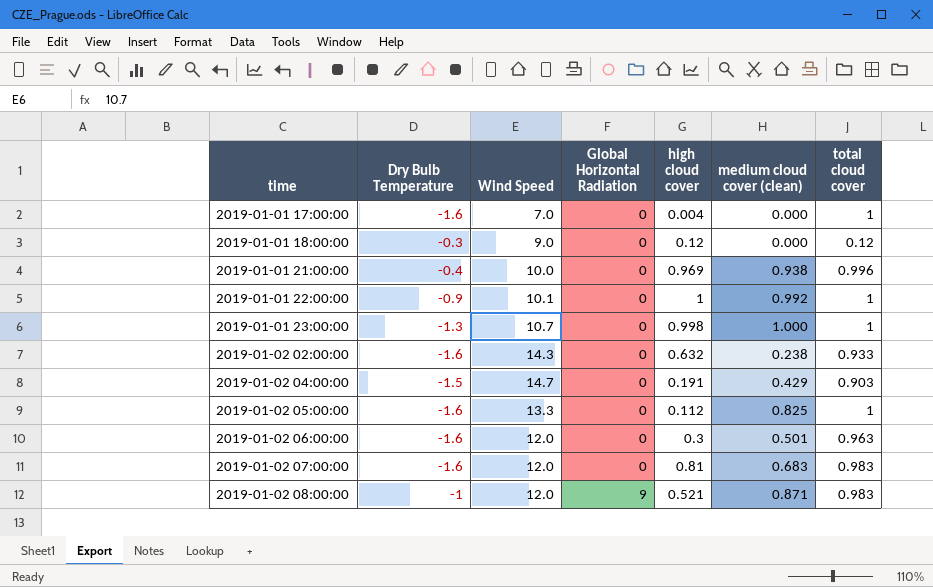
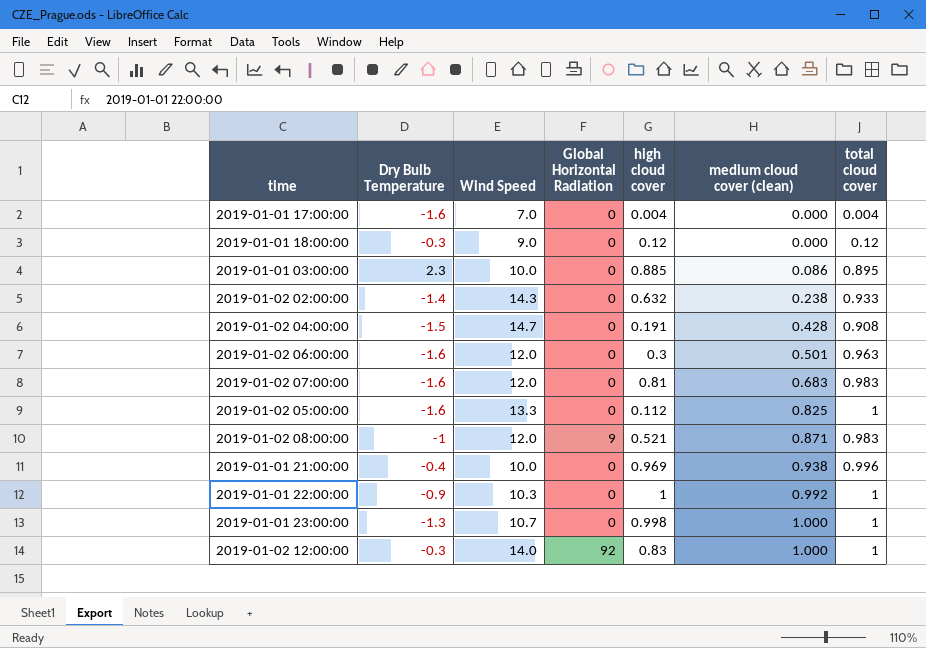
row order: time ascending -> medium cloud cover (clean) ascending
2019-01-01 17:00:00 | total cloud cover: 1 -> 0.004
row 2019-01-01 03:00:00: none -> 2.3 | 10.0 | 0 | 0.885 | 0.086 | 0.895
2019-01-02 02:00:00 | Dry Bulb Temperature: -1.6 -> -1.4
2019-01-02 04:00:00 | medium cloud cover (clean): 0.429 -> 0.428
2019-01-02 04:00:00 | total cloud cover: 0.903 -> 0.908
2019-01-01 22:00:00 | Wind Speed: 10.1 -> 10.3
row 2019-01-02 12:00:00: none -> -0.3 | 14.0 | 92 | 0.83 | 1.000 | 1

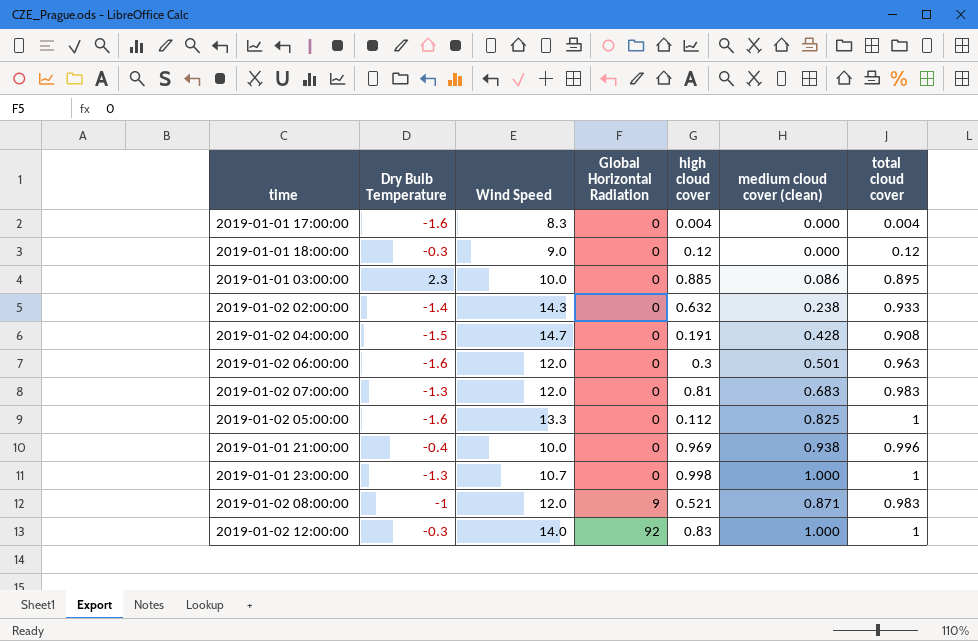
row order: medium cloud cover (clean) ascending -> Global Horizontal Radiation ascending
row 2019-01-01 22:00:00: -0.9 | 10.3 | 0 | 1 | 0.992 | 1 -> none
2019-01-01 17:00:00 | Wind Speed: 7.0 -> 8.3
2019-01-02 07:00:00 | Dry Bulb Temperature: -1.6 -> -1.3

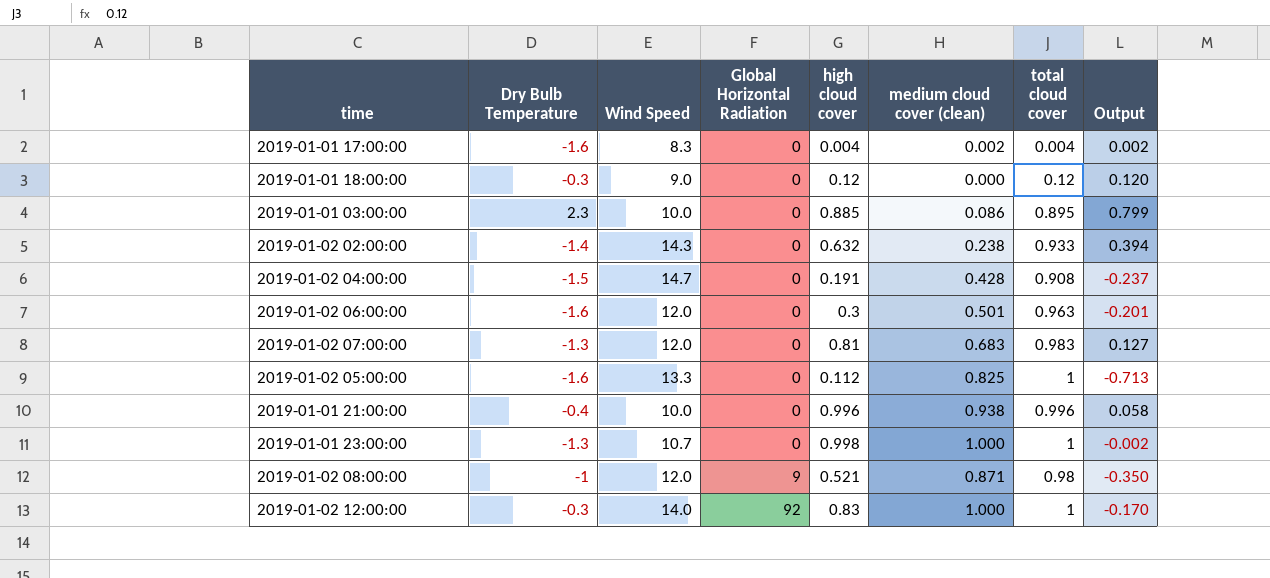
column Output | formula: none -> [high cloud cover] - [medium cloud cover (clean)]
2019-01-01 17:00:00 | medium cloud cover (clean): 0.000 -> 0.002
2019-01-01 21:00:00 | high cloud cover: 0.969 -> 0.996
2019-01-02 08:00:00 | total cloud cover: 0.983 -> 0.98

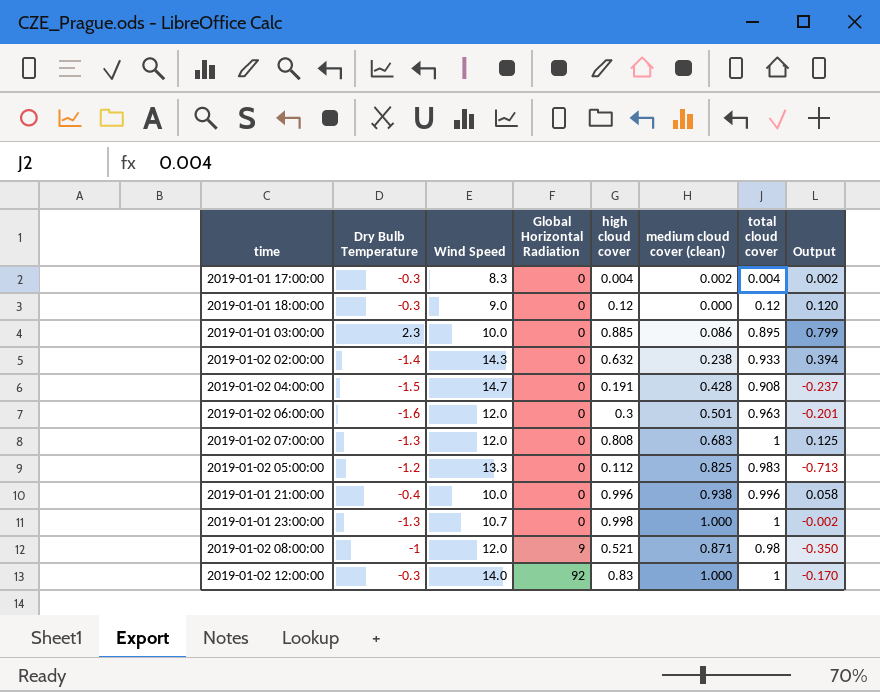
2019-01-01 17:00:00 | Dry Bulb Temperature: -1.6 -> -0.3
2019-01-02 07:00:00 | high cloud cover: 0.81 -> 0.808
2019-01-02 07:00:00 | total cloud cover: 0.983 -> 1
2019-01-02 07:00:00 | Output: 0.127 -> 0.125
2019-01-02 05:00:00 | Dry Bulb Temperature: -1.6 -> -1.2
2019-01-02 05:00:00 | total cloud cover: 1 -> 0.983

